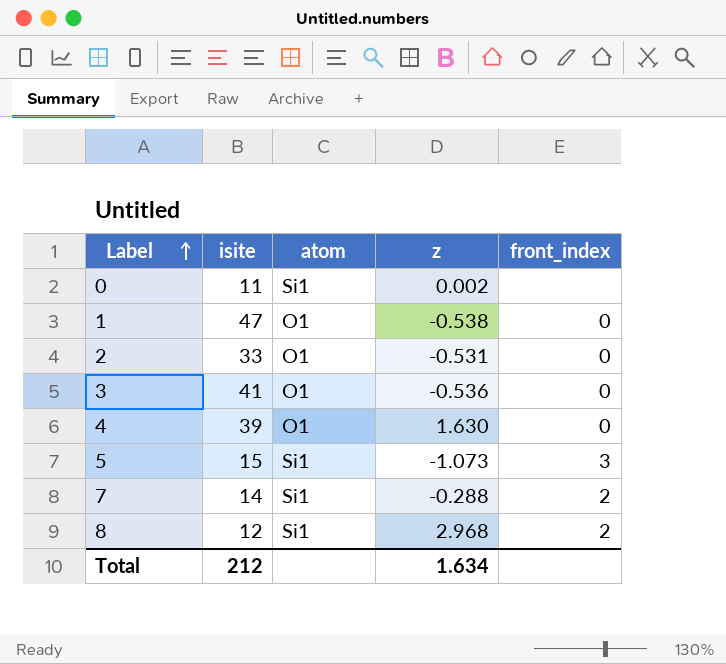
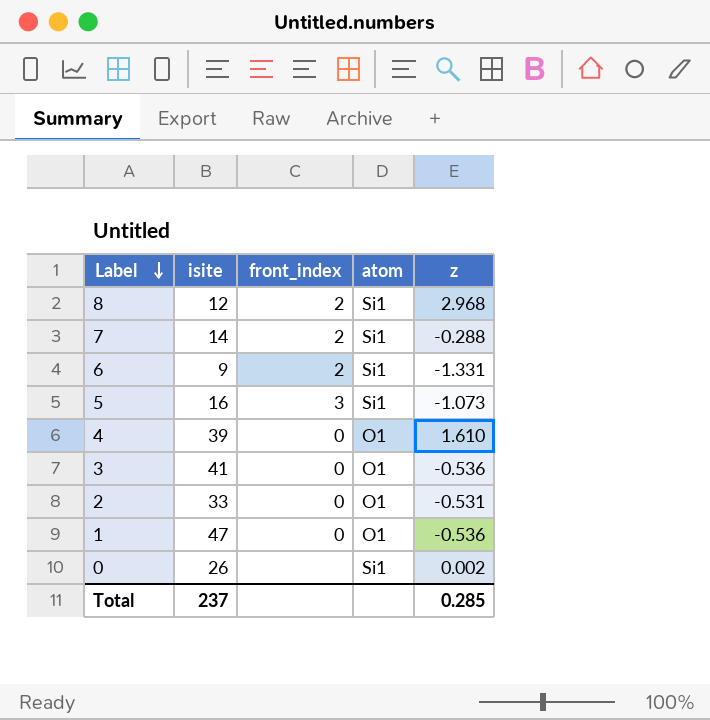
row order: Label ascending -> Label descending
column front_index | position: 5 -> 3
row 6: none -> 9 | 2 | Si1 | -1.331
5 | isite: 15 -> 16
4 | z: 1.630 -> 1.610
1 | z: -0.538 -> -0.536
0 | isite: 11 -> 26
Total | isite: 212 -> 237
Total | z: 1.634 -> 0.285

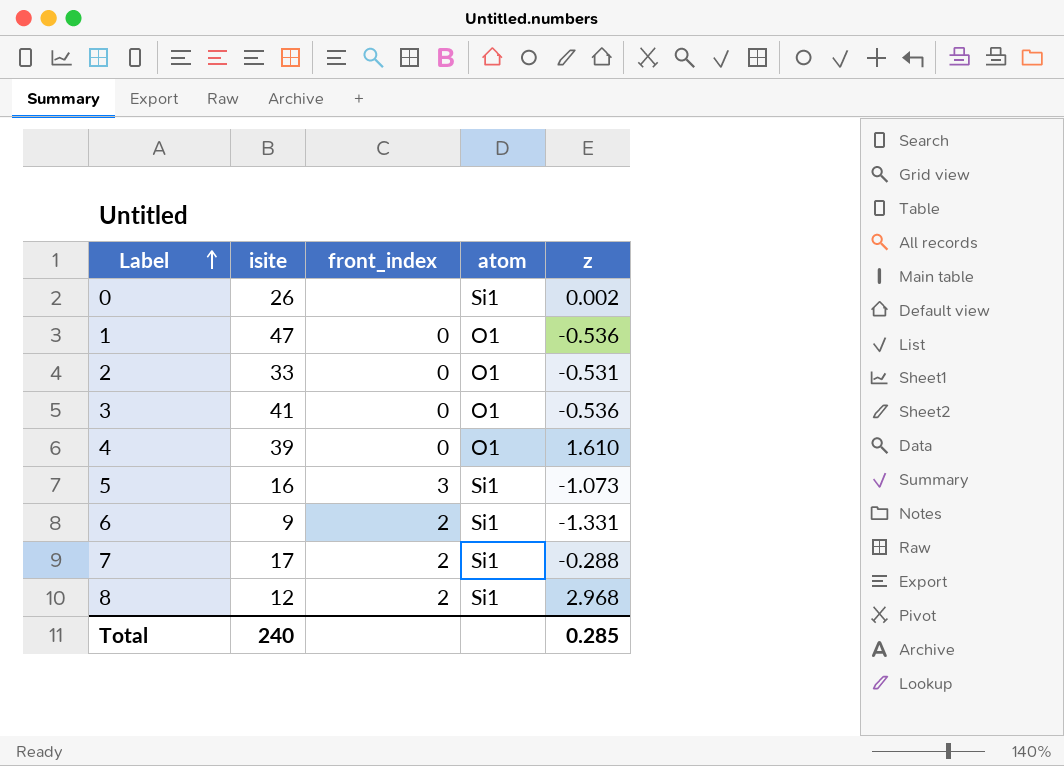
row order: Label descending -> Label ascending
7 | isite: 14 -> 17
Total | isite: 237 -> 240

